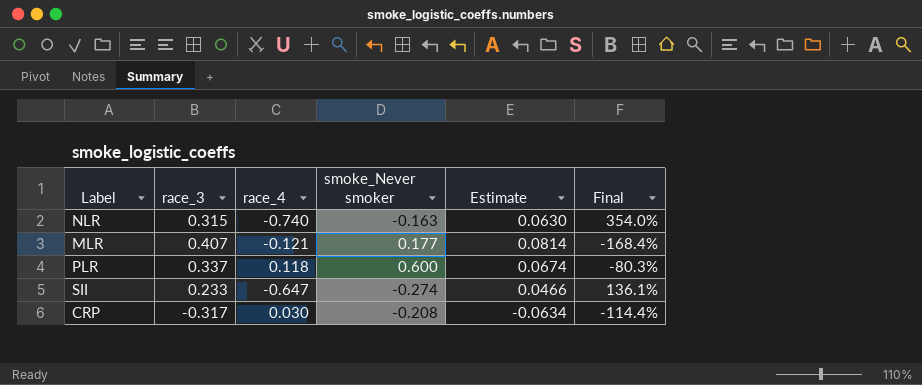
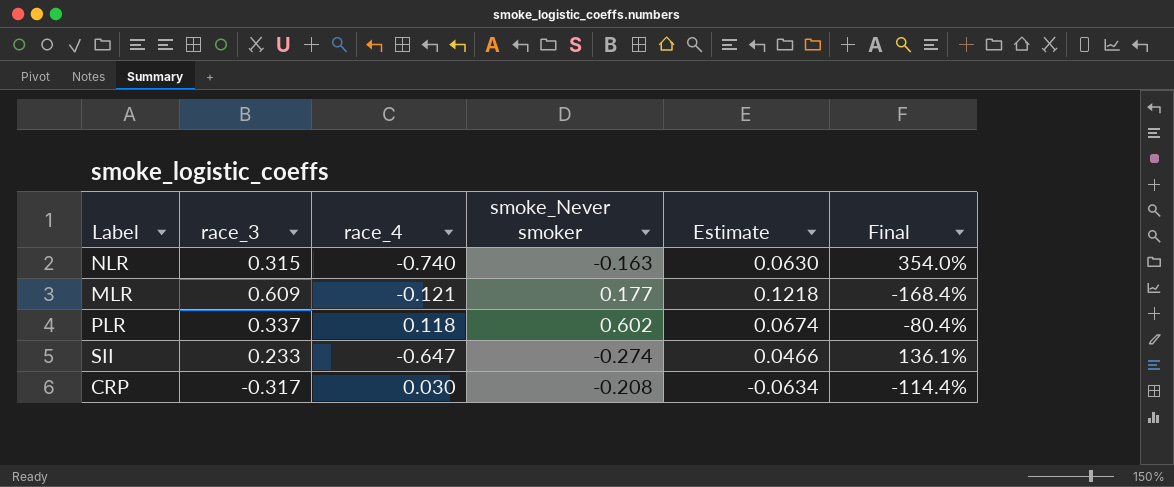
MLR | race_3: 0.407 -> 0.609
MLR | Estimate: 0.0814 -> 0.1218
PLR | smoke_Never smoker: 0.600 -> 0.602
PLR | Final: -80.3% -> -80.4%

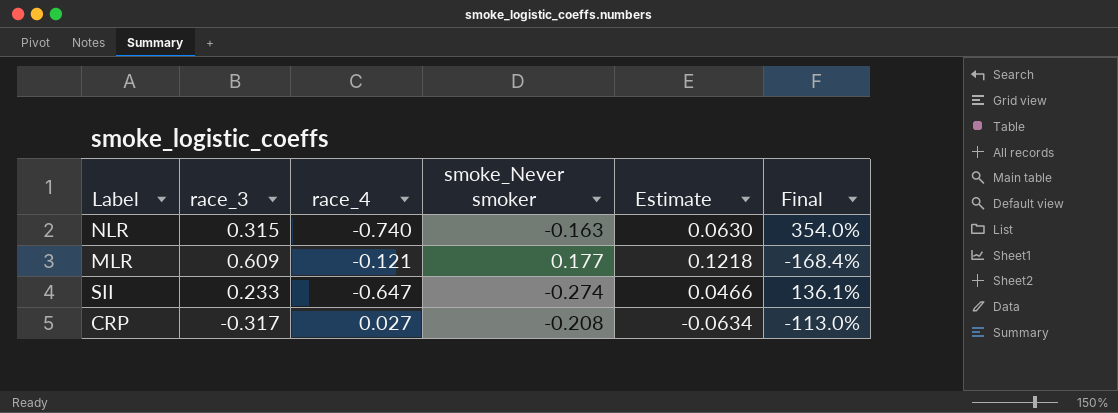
row PLR: 0.337 | 0.118 | 0.602 | 0.0674 | -80.4% -> none
CRP | race_4: 0.030 -> 0.027
CRP | Final: -114.4% -> -113.0%

